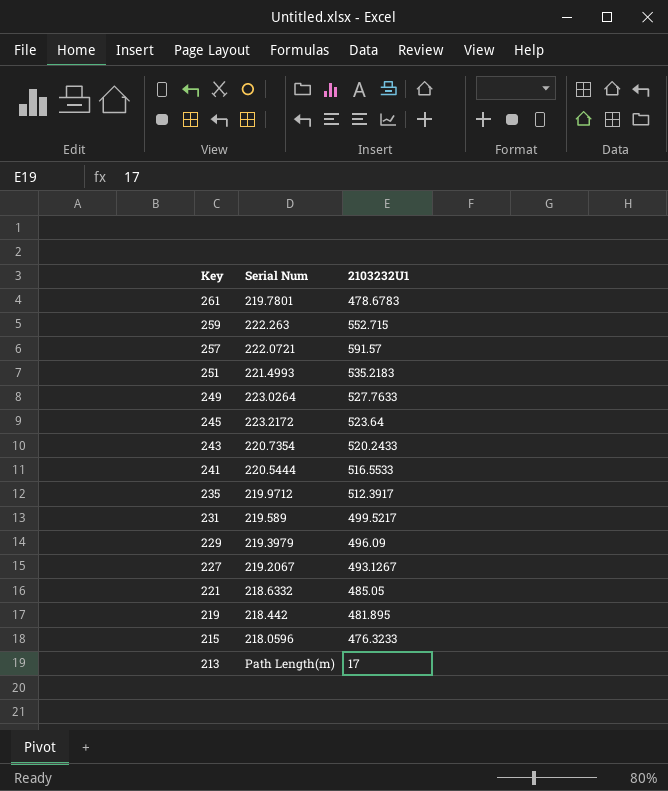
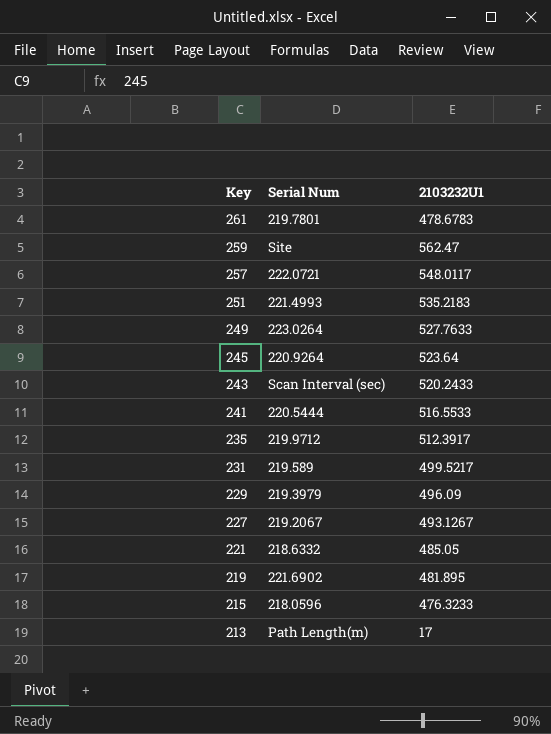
259 | Serial Num: 222.263 -> Site
259 | 2103232U1: 552.715 -> 562.47
257 | 2103232U1: 591.57 -> 548.0117
245 | Serial Num: 223.2172 -> 220.9264
243 | Serial Num: 220.7354 -> Scan Interval (sec)
219 | Serial Num: 218.442 -> 221.6902

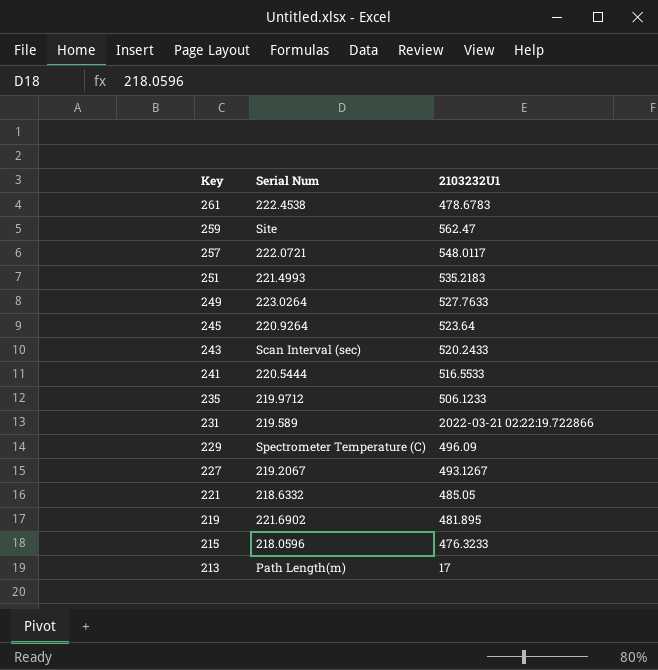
261 | Serial Num: 219.7801 -> 222.4538
235 | 2103232U1: 512.3917 -> 506.1233
231 | 2103232U1: 499.5217 -> 2022-03-21 02:22:19.722866
229 | Serial Num: 219.3979 -> Spectrometer Temperature (C)

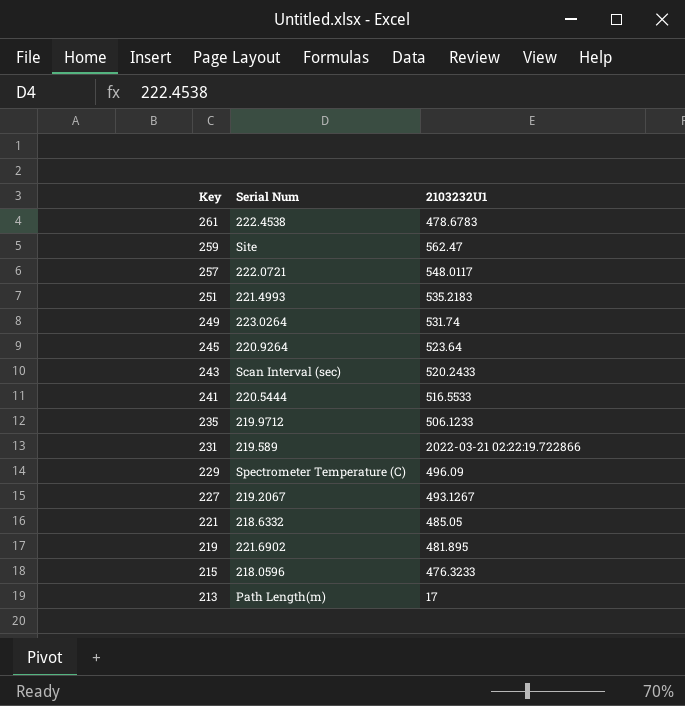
249 | 2103232U1: 527.7633 -> 531.74

